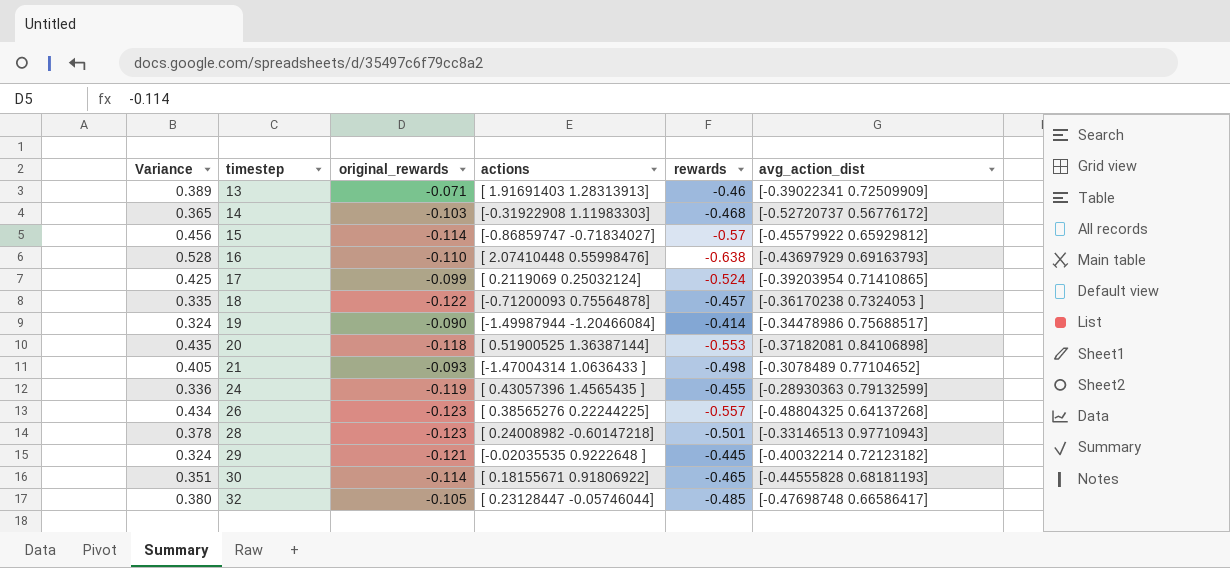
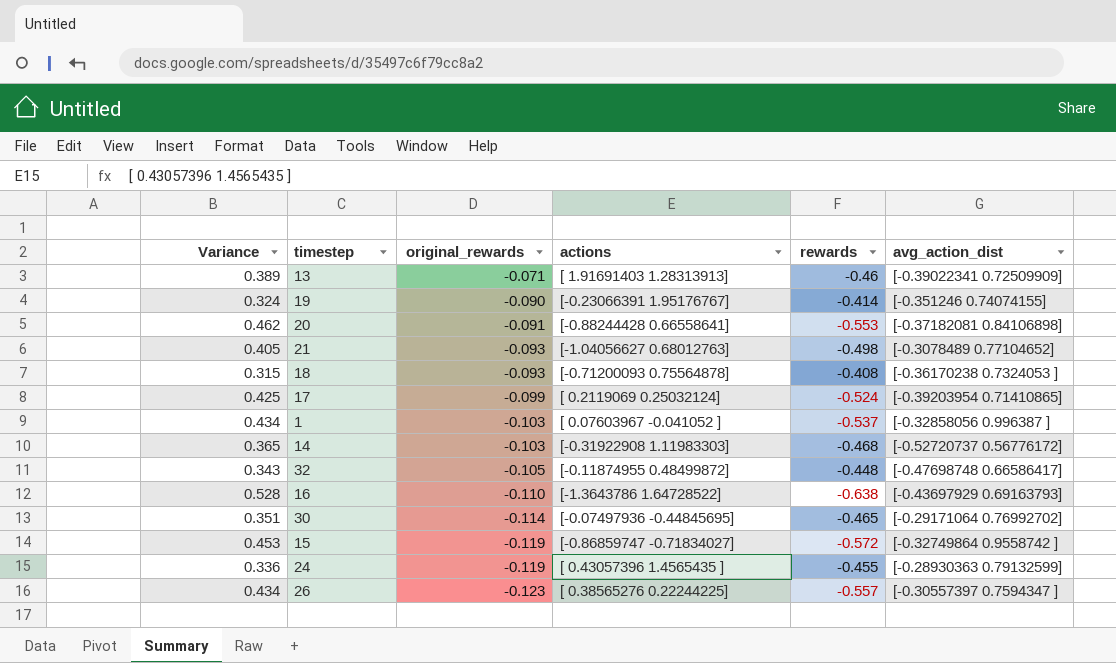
row order: timestep ascending -> original_rewards descending
row 28: 0.378 | -0.123 | [ 0.24008982 -0.60147218] | -0.501 | [-0.33146513 0.97710943] -> none
row 29: 0.324 | -0.121 | [-0.02035535 0.9222648 ] | -0.445 | [-0.40032214 0.72123182] -> none
19 | actions: [-1.49987944 -1.20466084] -> [-0.23066391 1.95176767]
19 | avg_action_dist: [-0.34478986 0.75688517] -> [-0.351246 0.74074155]
20 | Variance: 0.435 -> 0.462
20 | original_rewards: -0.118 -> -0.091
20 | actions: [ 0.51900525 1.36387144] -> [-0.88244428 0.66558641]
21 | actions: [-1.47004314 1.0636433 ] -> [-1.04056627 0.68012763]
18 | Variance: 0.335 -> 0.315
18 | original_rewards: -0.122 -> -0.093
18 | rewards: -0.457 -> -0.408
row 1: none -> 0.434 | -0.103 | [ 0.07603967 -0.041052 ] | -0.537 | [-0.32858056 0.996387 ]
32 | Variance: 0.380 -> 0.343
32 | actions: [ 0.23128447 -0.05746044] -> [-0.11874955 0.48499872]
32 | rewards: -0.485 -> -0.448
16 | actions: [ 2.07410448 0.55998476] -> [-1.3643786 1.64728522]
30 | actions: [ 0.18155671 0.91806922] -> [-0.07497936 -0.44845695]
30 | avg_action_dist: [-0.44555828 0.68181193] -> [-0.29171064 0.76992702]
15 | Variance: 0.456 -> 0.453
15 | original_rewards: -0.114 -> -0.119
15 | rewards: -0.57 -> -0.572
15 | avg_action_dist: [-0.45579922 0.65929812] -> [-0.32749864 0.9558742 ]
26 | avg_action_dist: [-0.48804325 0.64137268] -> [-0.30557397 0.7594347 ]

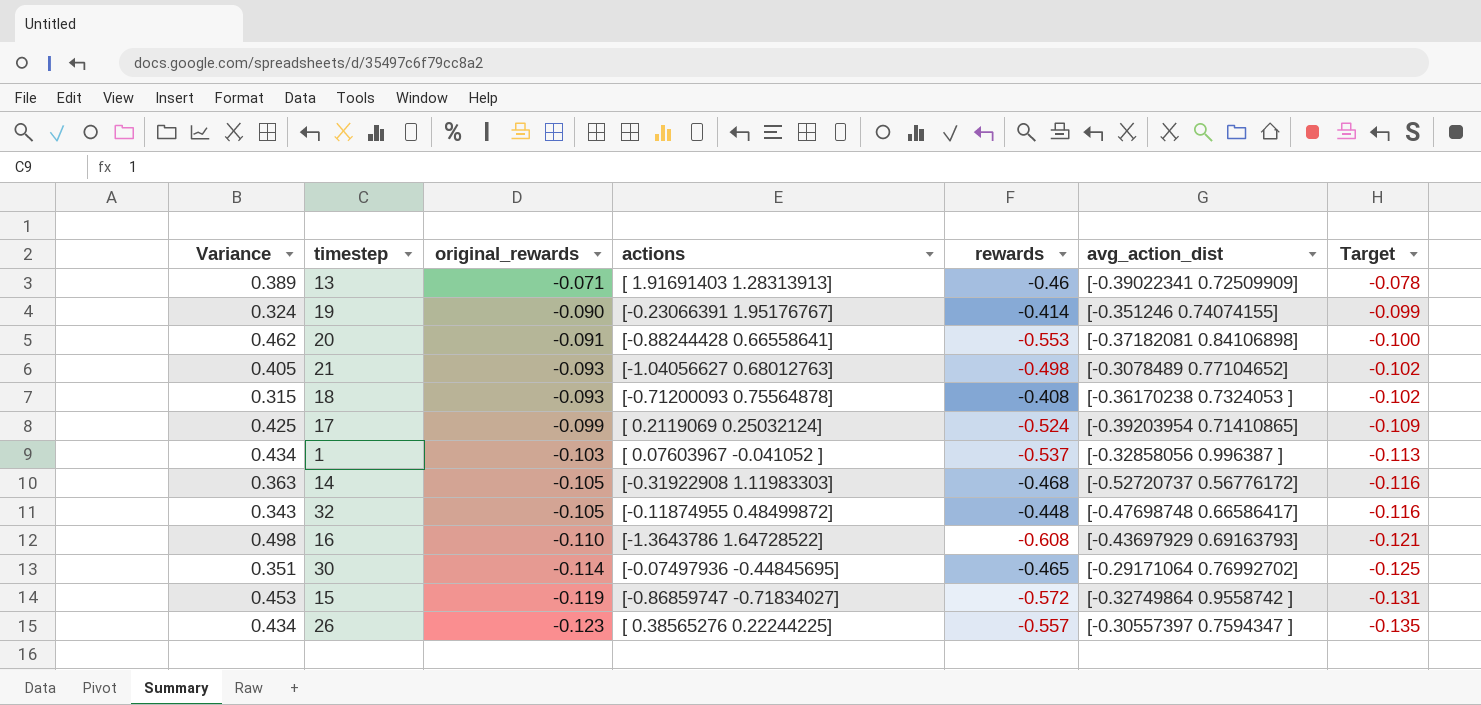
column Target | formula: none -> [original_rewards] * 1.1
row 24: 0.336 | -0.119 | [ 0.43057396 1.4565435 ] | -0.455 | [-0.28930363 0.79132599] -> none
14 | Variance: 0.365 -> 0.363
14 | original_rewards: -0.103 -> -0.105
16 | Variance: 0.528 -> 0.498
16 | rewards: -0.638 -> -0.608

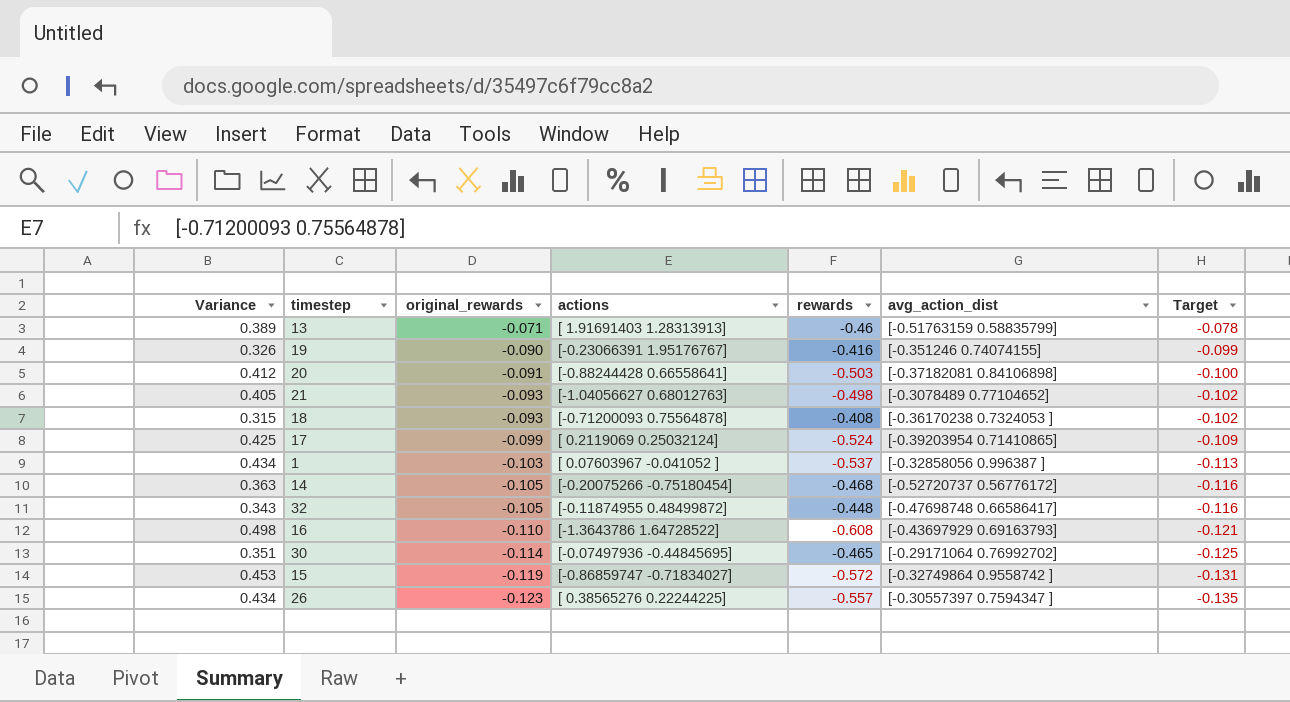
13 | avg_action_dist: [-0.39022341 0.72509909] -> [-0.51763159 0.58835799]
19 | Variance: 0.324 -> 0.326
19 | rewards: -0.414 -> -0.416
20 | Variance: 0.462 -> 0.412
20 | rewards: -0.553 -> -0.503
14 | actions: [-0.31922908 1.11983303] -> [-0.20075266 -0.75180454]

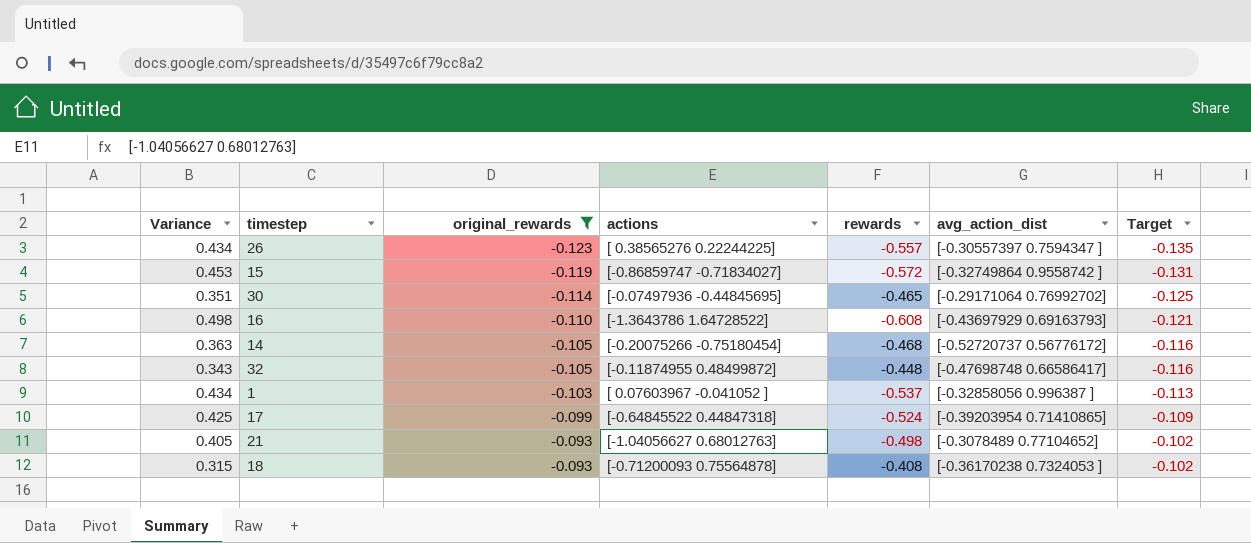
filter: none -> original_rewards <= -0.093
row order: original_rewards descending -> original_rewards ascending
17 | actions: [ 0.2119069 0.25032124] -> [-0.64845522 0.44847318]

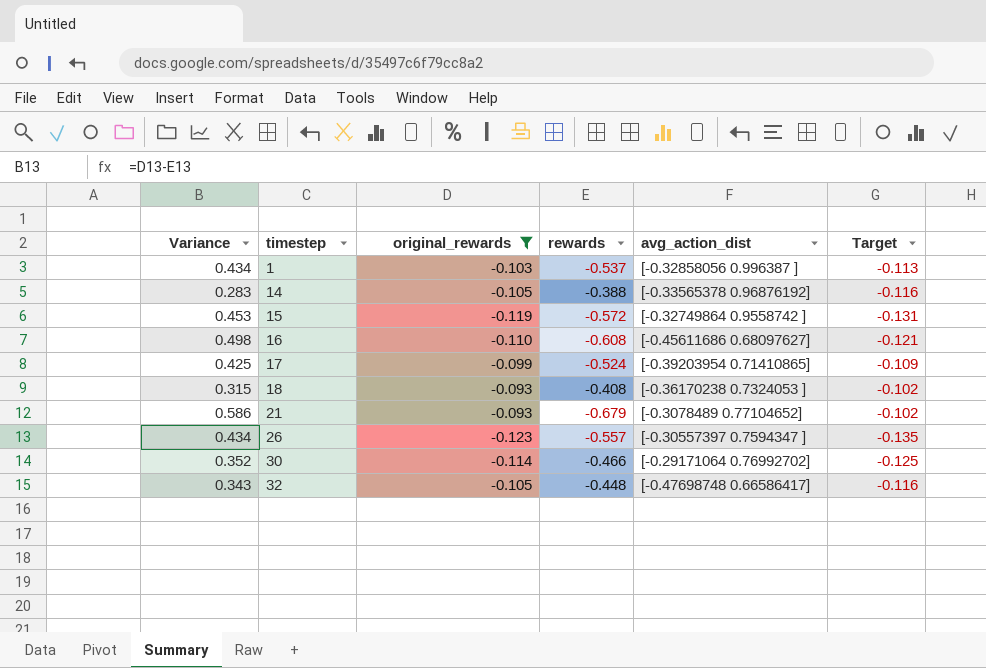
row order: original_rewards ascending -> timestep ascending
column actions | position: 4 -> none
14 | Variance: 0.363 -> 0.283
14 | rewards: -0.468 -> -0.388
14 | avg_action_dist: [-0.52720737 0.56776172] -> [-0.33565378 0.96876192]
16 | avg_action_dist: [-0.43697929 0.69163793] -> [-0.45611686 0.68097627]
21 | Variance: 0.405 -> 0.586
21 | rewards: -0.498 -> -0.679
30 | Variance: 0.351 -> 0.352
30 | rewards: -0.465 -> -0.466

